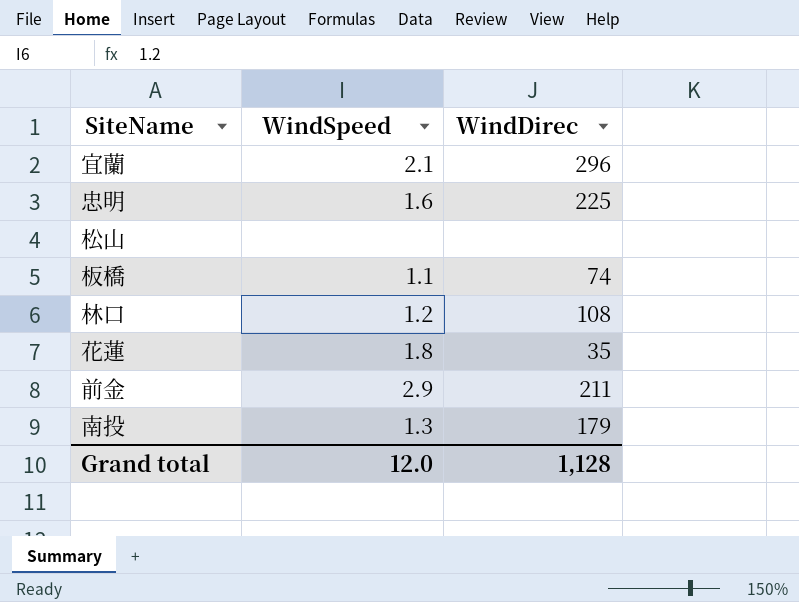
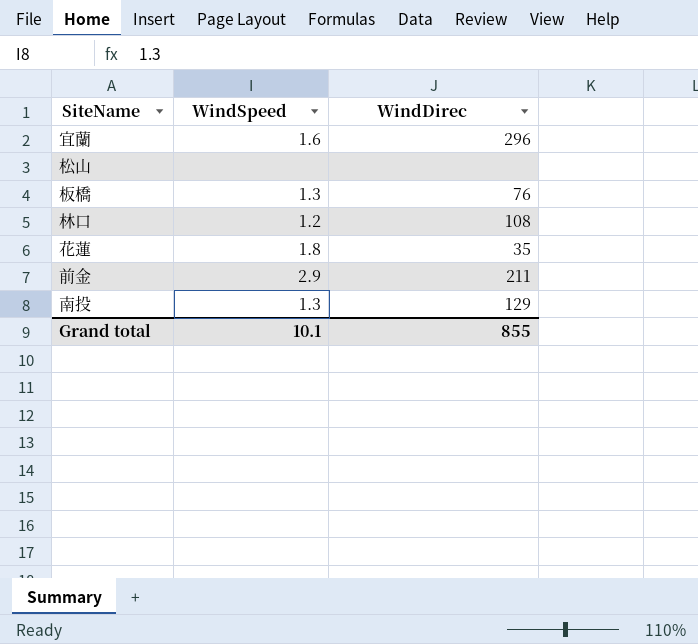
row 忠明: 1.6 | 225 -> none
宜蘭 | WindSpeed: 2.1 -> 1.6
板橋 | WindSpeed: 1.1 -> 1.3
板橋 | WindDirec: 74 -> 76
南投 | WindDirec: 179 -> 129
Grand total | WindSpeed: 12.0 -> 10.1
Grand total | WindDirec: 1,128 -> 855

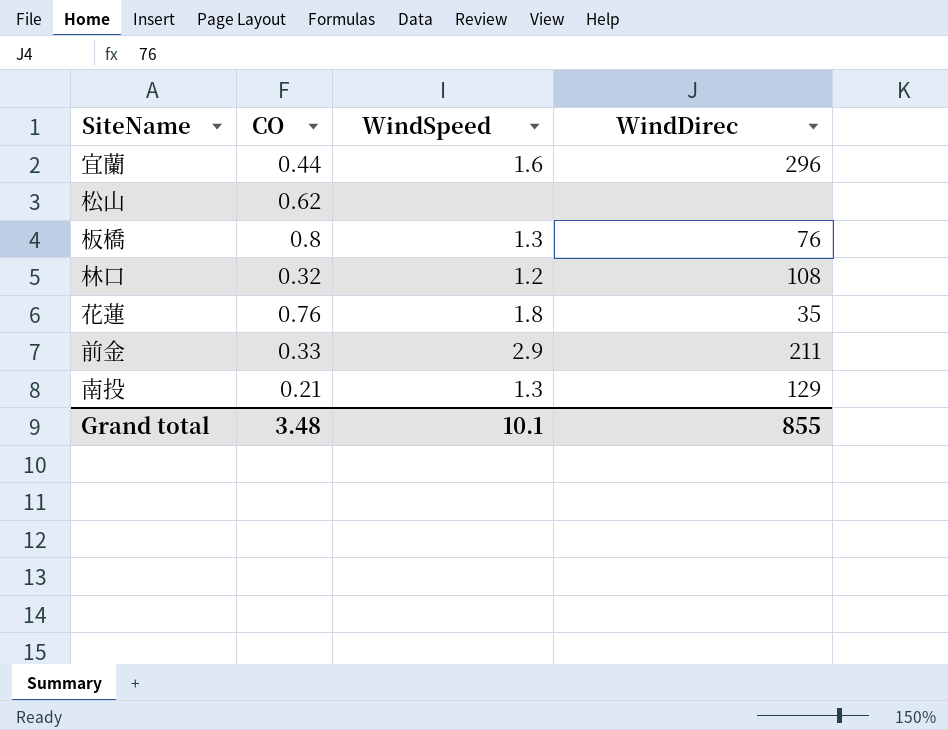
column CO | position: none -> 2

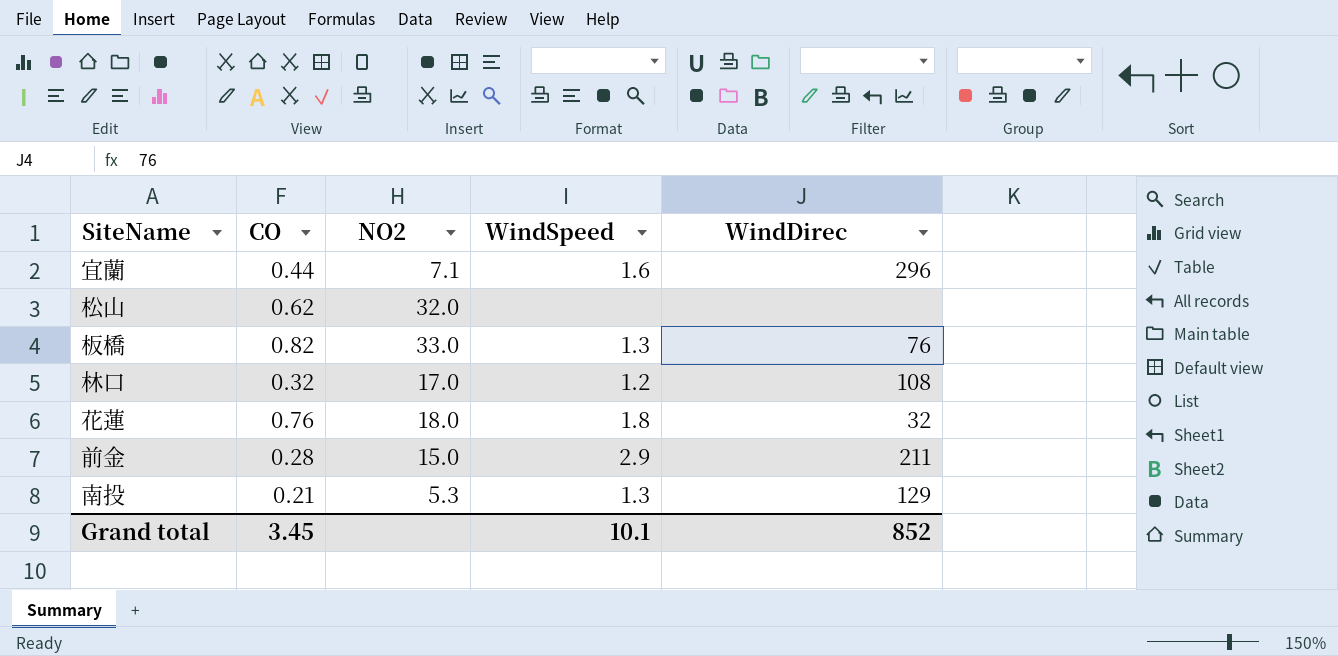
column NO2 | position: none -> 3
板橋 | CO: 0.8 -> 0.82
花蓮 | WindDirec: 35 -> 32
前金 | CO: 0.33 -> 0.28
Grand total | CO: 3.48 -> 3.45
Grand total | WindDirec: 855 -> 852

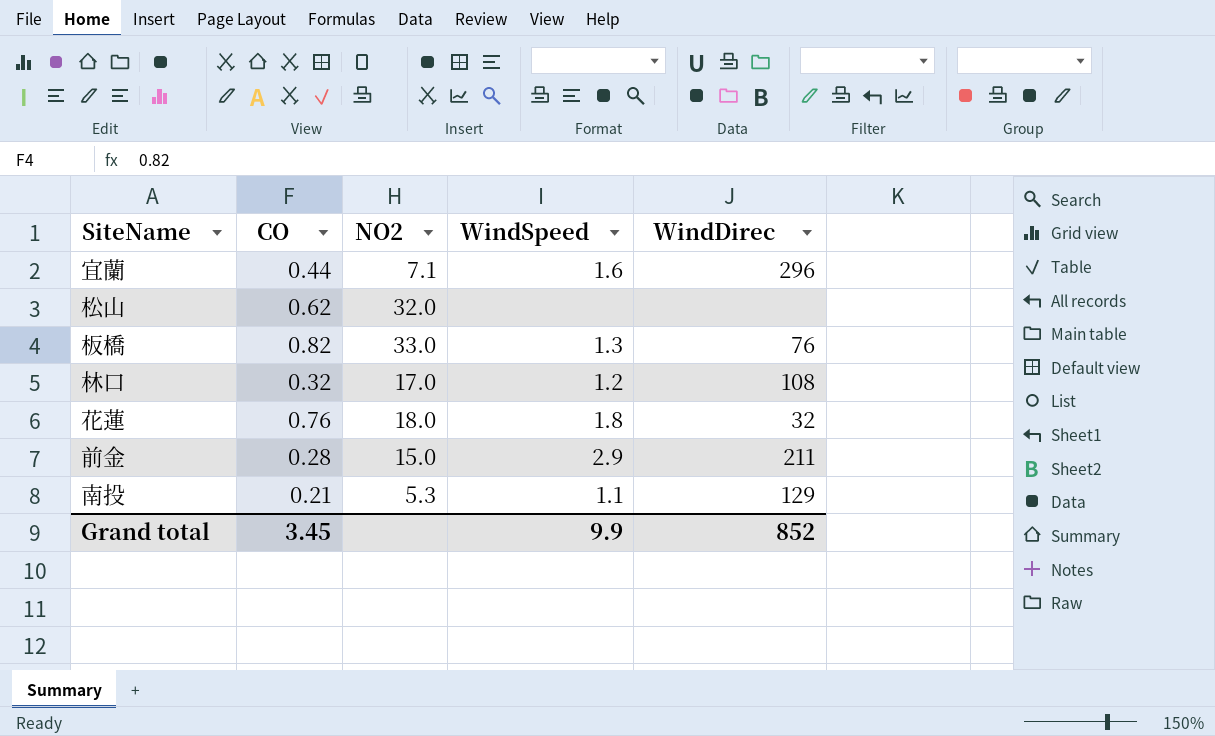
南投 | WindSpeed: 1.3 -> 1.1
Grand total | WindSpeed: 10.1 -> 9.9

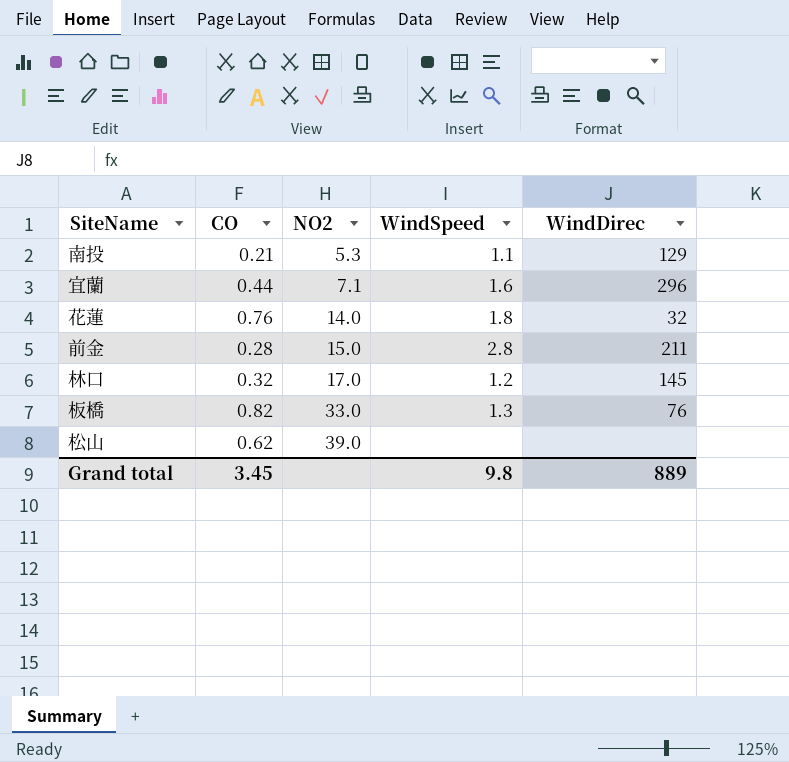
row order: none -> NO2 ascending
花蓮 | NO2: 18.0 -> 14.0
前金 | WindSpeed: 2.9 -> 2.8
林口 | WindDirec: 108 -> 145
松山 | NO2: 32.0 -> 39.0
Grand total | WindSpeed: 9.9 -> 9.8
Grand total | WindDirec: 852 -> 889

